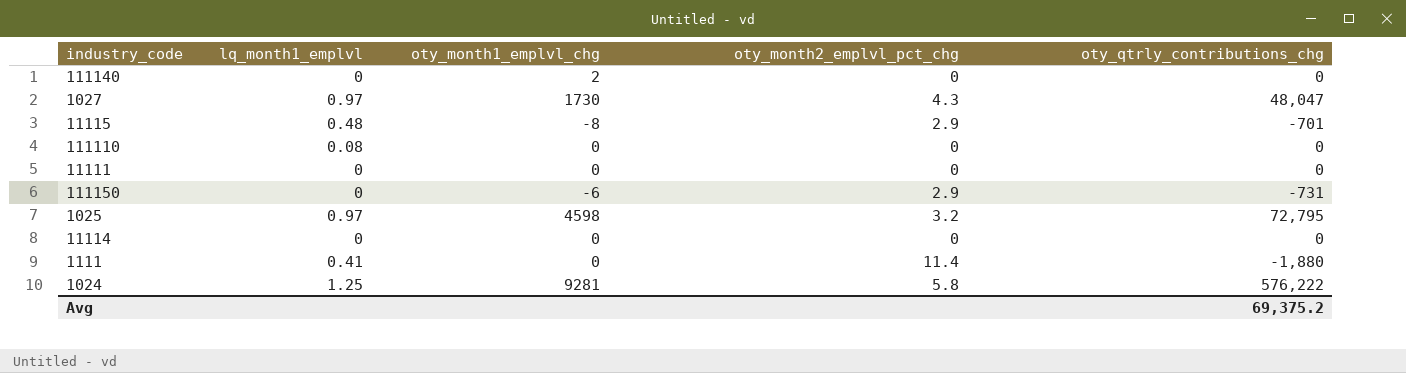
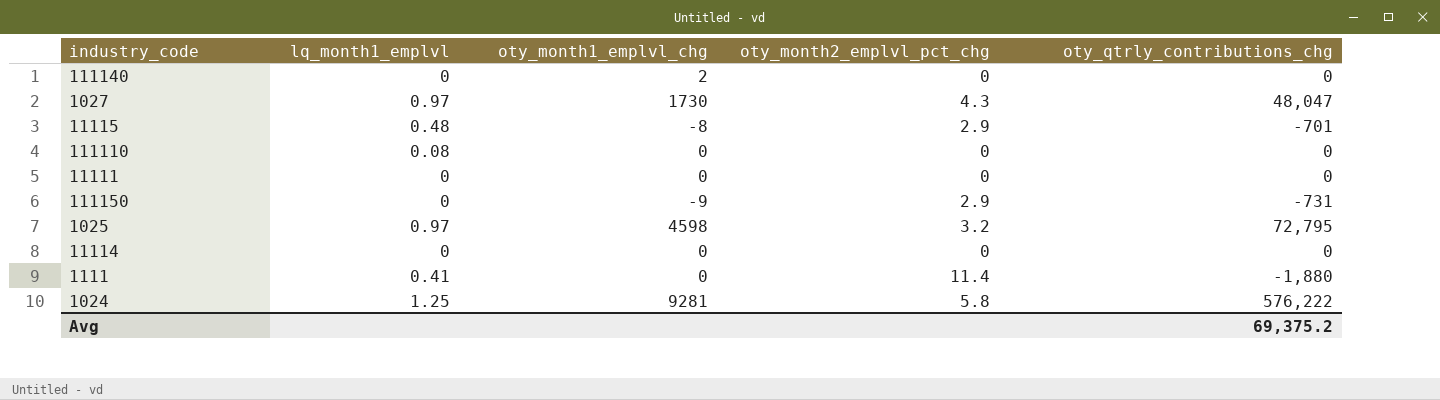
111150 | oty_month1_emplvl_chg: -6 -> -9

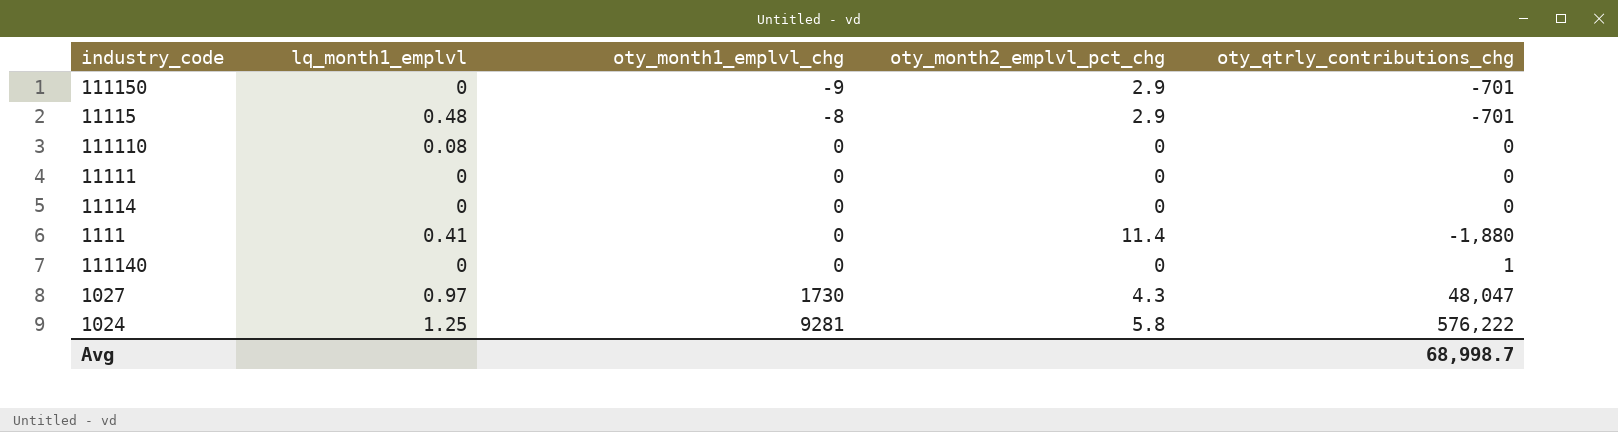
row order: none -> oty_month1_emplvl_chg ascending
row 1025: 0.97 | 4598 | 3.2 | 72,795 -> none
111150 | oty_qtrly_contributions_chg: -731 -> -701
111140 | oty_month1_emplvl_chg: 2 -> 0
111140 | oty_qtrly_contributions_chg: 0 -> 1
Avg | oty_qtrly_contributions_chg: 69,375.2 -> 68,998.7

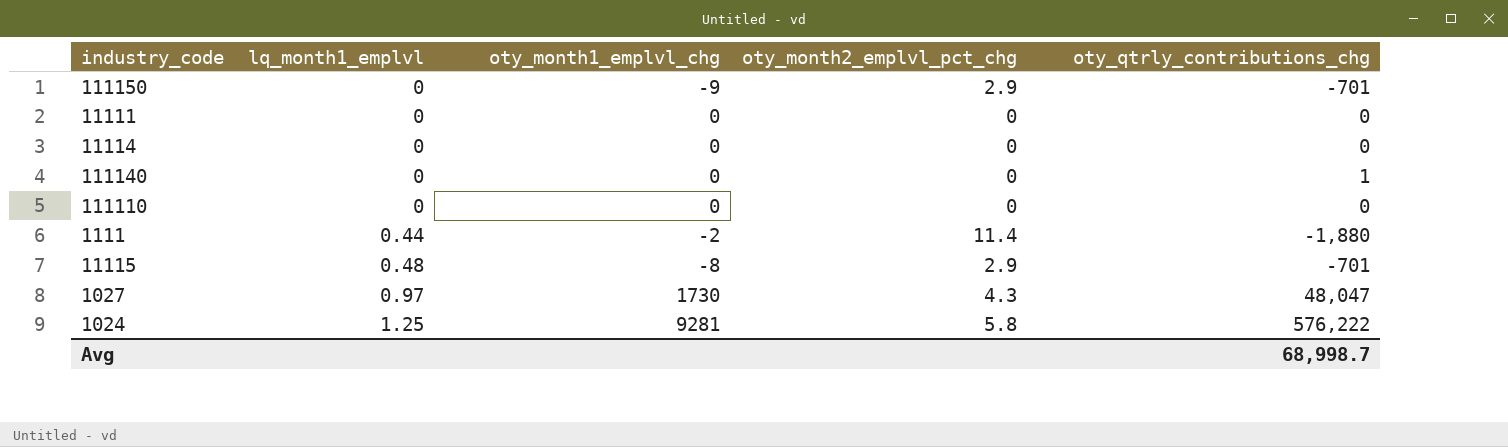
row order: oty_month1_emplvl_chg ascending -> lq_month1_emplvl ascending
111110 | lq_month1_emplvl: 0.08 -> 0
1111 | lq_month1_emplvl: 0.41 -> 0.44
1111 | oty_month1_emplvl_chg: 0 -> -2

